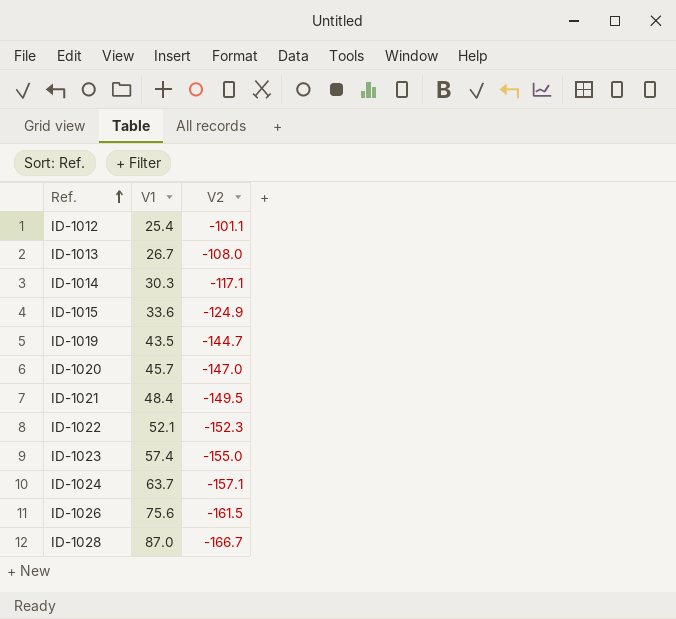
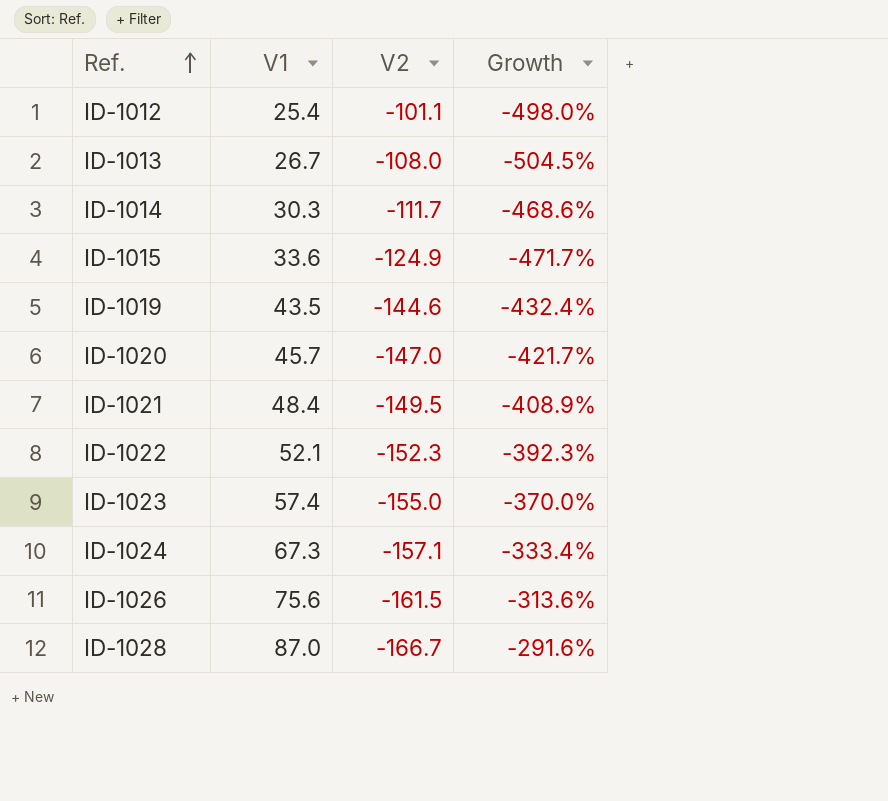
column Growth | formula: none -> ([V2] - [V1]) / [V1]
ID-1014 | V2: -117.1 -> -111.7
ID-1019 | V2: -144.7 -> -144.6
ID-1024 | V1: 63.7 -> 67.3

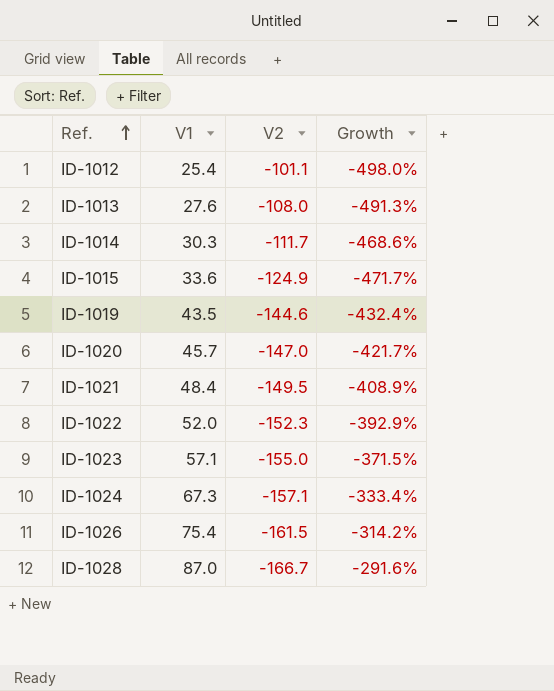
ID-1013 | V1: 26.7 -> 27.6
ID-1013 | Growth: -504.5% -> -491.3%
ID-1022 | V1: 52.1 -> 52.0
ID-1022 | Growth: -392.3% -> -392.9%
ID-1023 | V1: 57.4 -> 57.1
ID-1023 | Growth: -370.0% -> -371.5%
ID-1026 | V1: 75.6 -> 75.4
ID-1026 | Growth: -313.6% -> -314.2%

